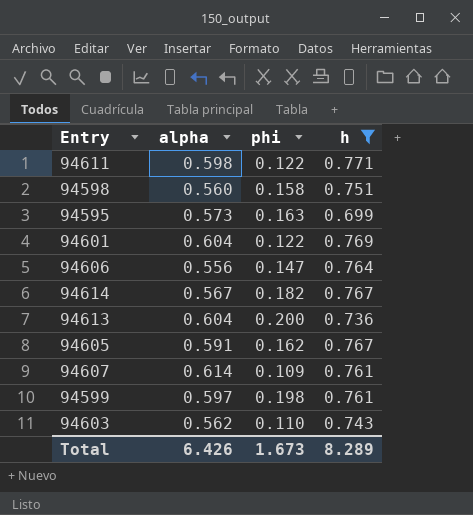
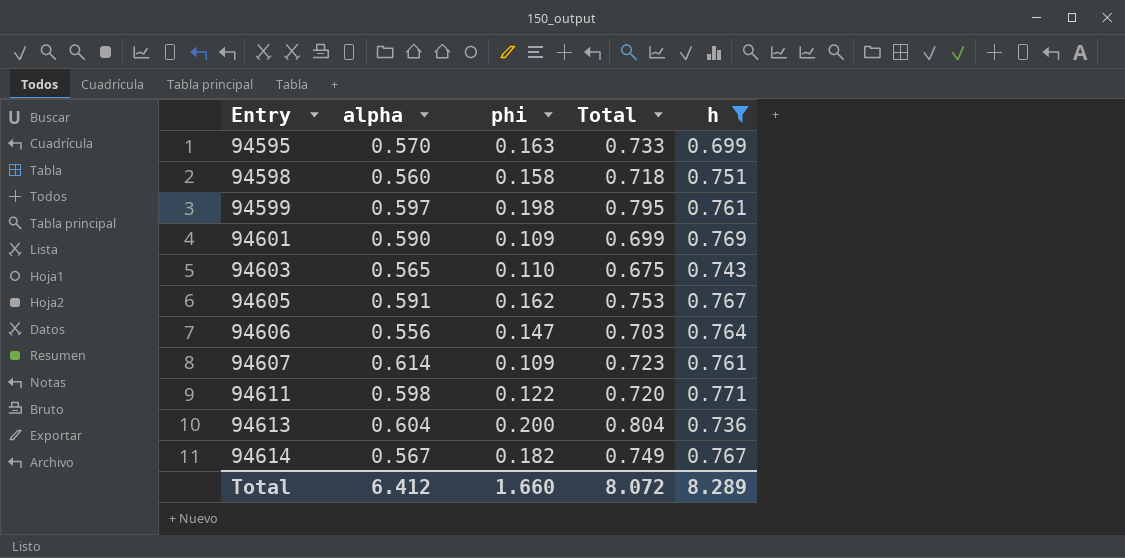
row order: none -> Entry ascending
column Total | formula: none -> [alpha] + [phi]
94595 | alpha: 0.573 -> 0.570
94601 | alpha: 0.604 -> 0.590
94601 | phi: 0.122 -> 0.109
94603 | alpha: 0.562 -> 0.565
Total | alpha: 6.426 -> 6.412
Total | phi: 1.673 -> 1.660

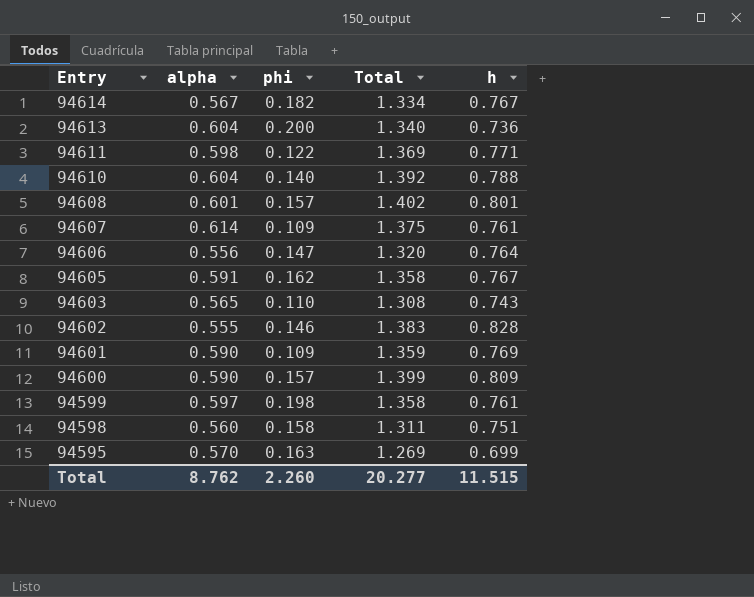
filter: h <= 0.771 -> none
row order: Entry ascending -> Entry descending
column Total | formula: [alpha] + [phi] -> [alpha] + [h]
Total | alpha: 6.412 -> 8.762
Total | phi: 1.660 -> 2.260
Total | Total: 8.072 -> 20.277
Total | h: 8.289 -> 11.515

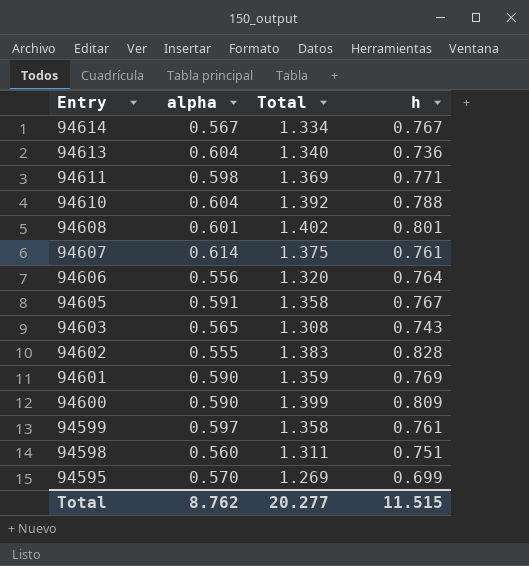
column phi | position: 3 -> none

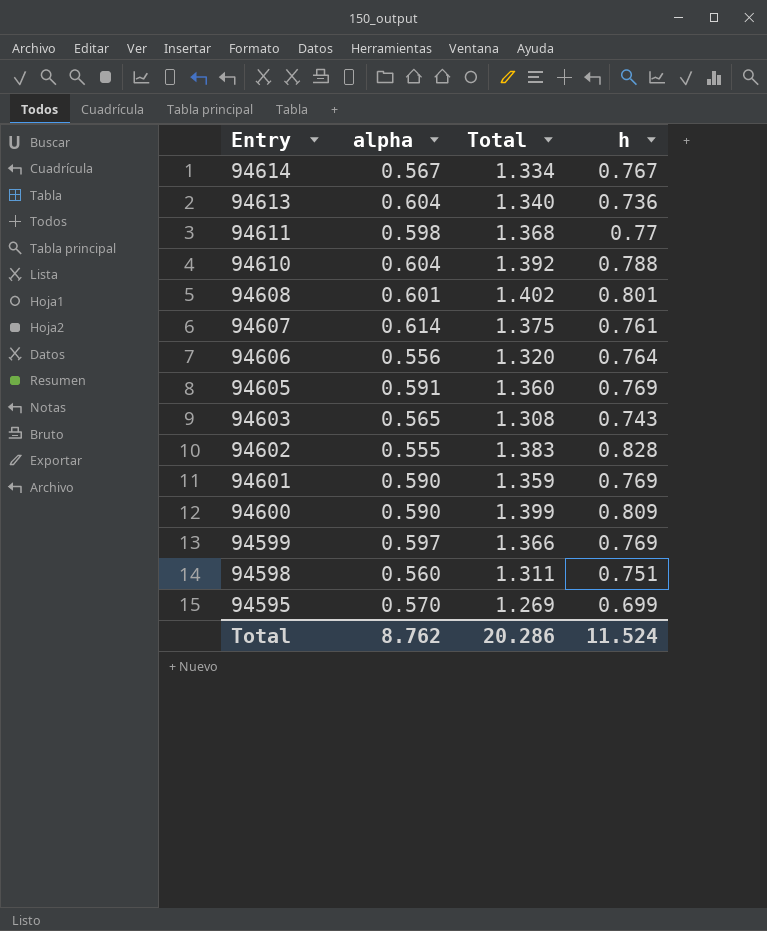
94611 | Total: 1.369 -> 1.368
94611 | h: 0.771 -> 0.77
94605 | Total: 1.358 -> 1.360
94605 | h: 0.767 -> 0.769
94599 | Total: 1.358 -> 1.366
94599 | h: 0.761 -> 0.769
Total | Total: 20.277 -> 20.286
Total | h: 11.515 -> 11.524

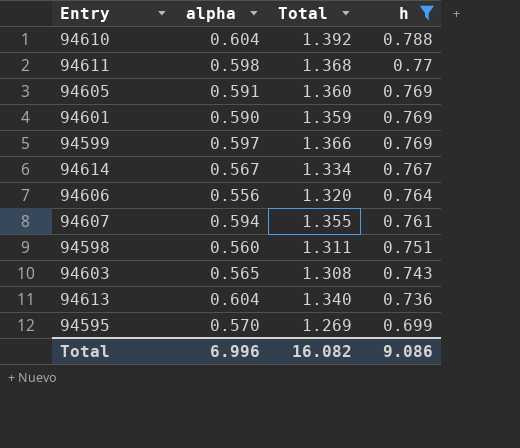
filter: none -> h <= 0.788
row order: Entry descending -> h descending
94607 | alpha: 0.614 -> 0.594
94607 | Total: 1.375 -> 1.355
Total | alpha: 8.762 -> 6.996
Total | Total: 20.286 -> 16.082
Total | h: 11.524 -> 9.086

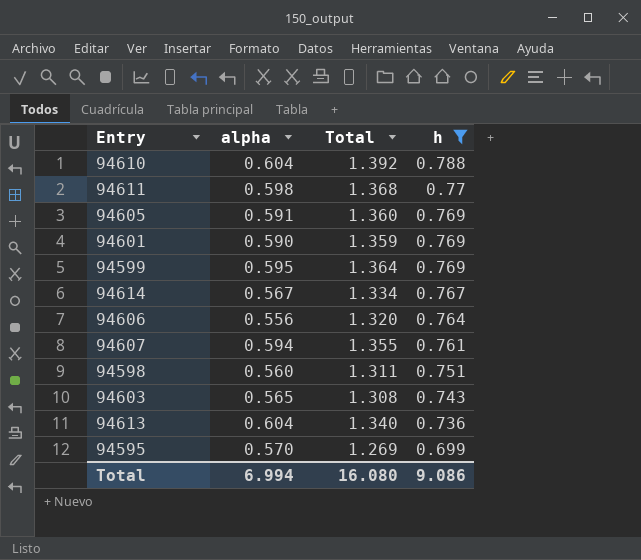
94599 | alpha: 0.597 -> 0.595
94599 | Total: 1.366 -> 1.364
Total | alpha: 6.996 -> 6.994
Total | Total: 16.082 -> 16.080

